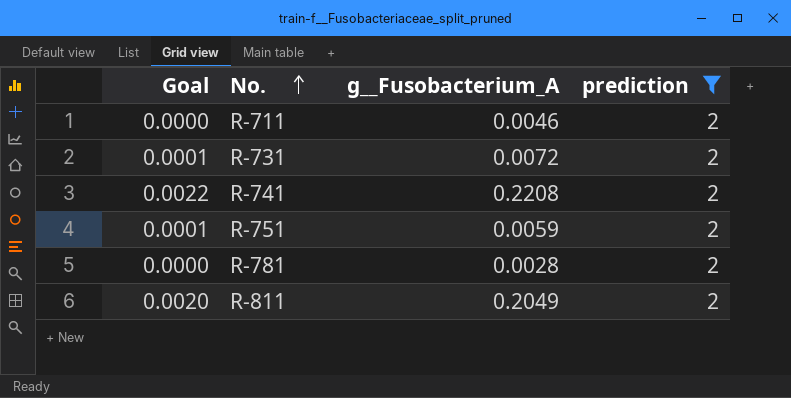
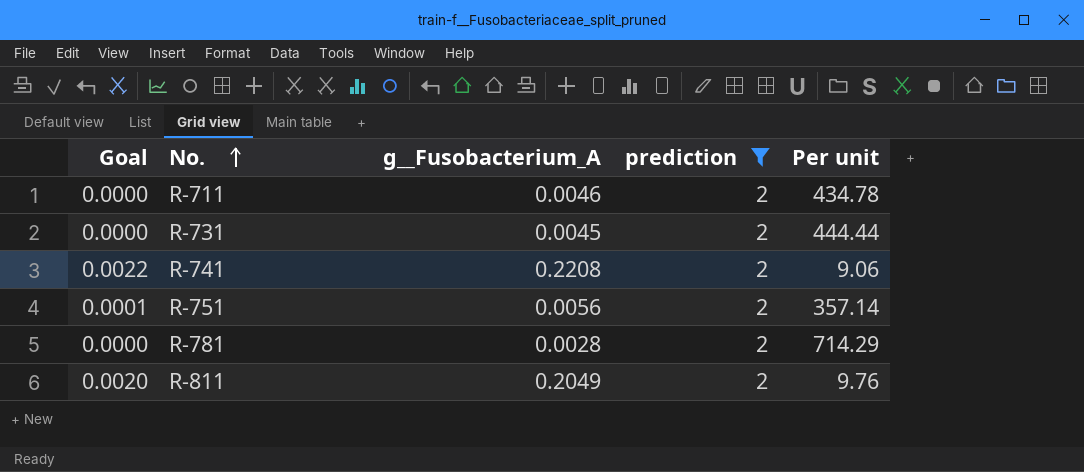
column Per unit | formula: none -> [prediction] / [g__Fusobacterium_A]
R-731 | Goal: 0.0001 -> 0.0000
R-731 | g__Fusobacterium_A: 0.0072 -> 0.0045
R-751 | g__Fusobacterium_A: 0.0059 -> 0.0056

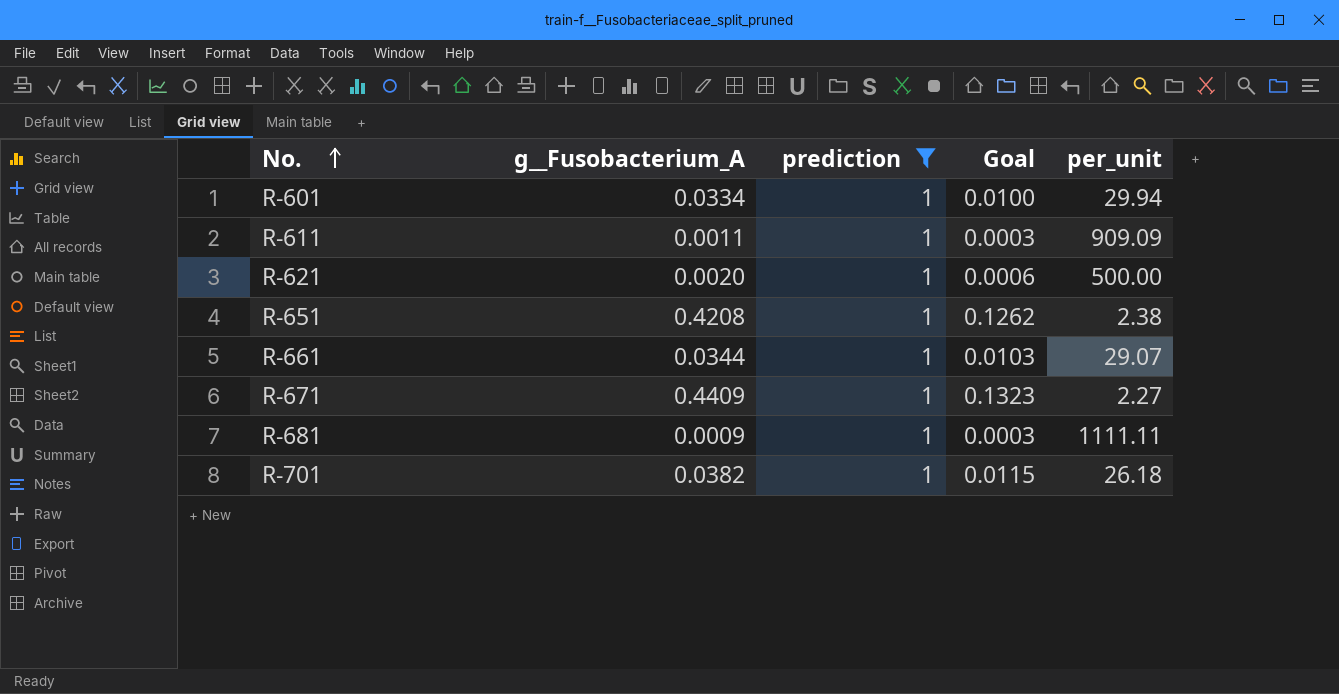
filter: prediction = 2 -> prediction = 1
column Goal | formula: [g__Fusobacterium_A] * 0.01 -> [g__Fusobacterium_A] * 0.3
column Goal | position: 1 -> 4
column name: Per unit -> per_unit

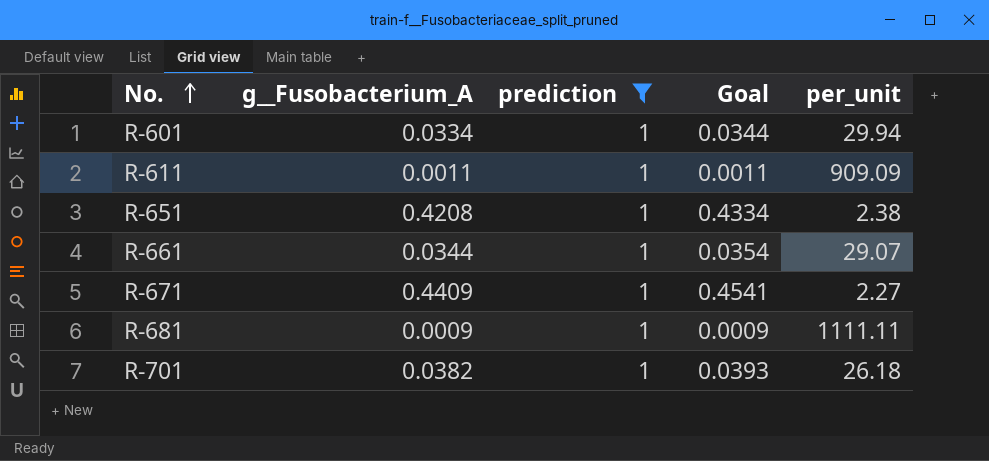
column Goal | formula: [g__Fusobacterium_A] * 0.3 -> [g__Fusobacterium_A] * 1.03
row R-621: 0.0020 | 1 | 0.0006 | 500.00 -> none

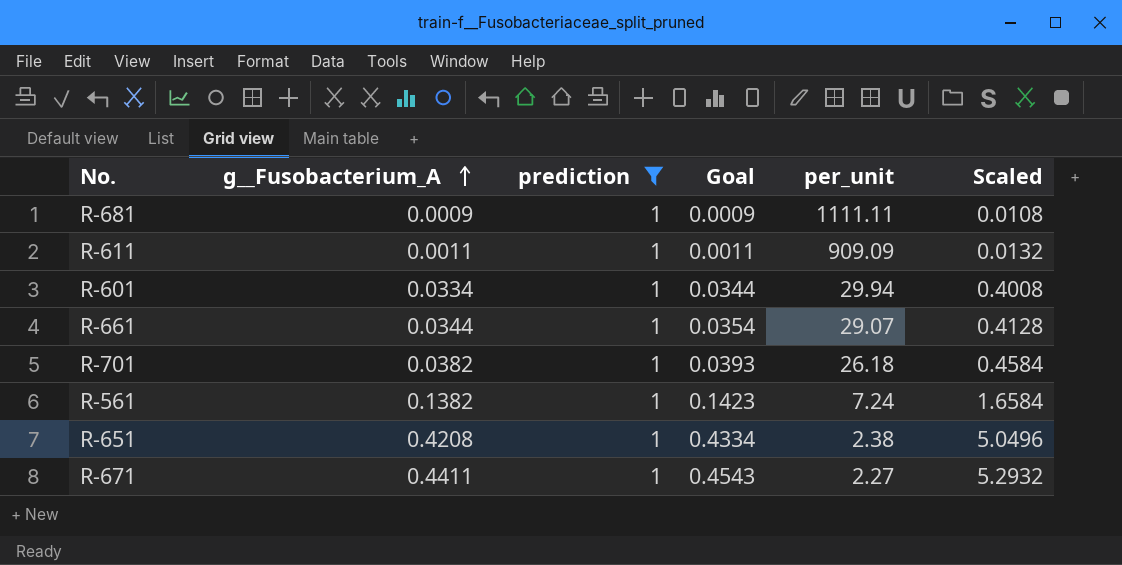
row order: No. ascending -> g__Fusobacterium_A ascending
column Scaled | formula: none -> [g__Fusobacterium_A] * 12
row R-561: none -> 0.1382 | 1 | 0.1423 | 7.24 | 1.6584
R-671 | g__Fusobacterium_A: 0.4409 -> 0.4411
R-671 | Goal: 0.4541 -> 0.4543

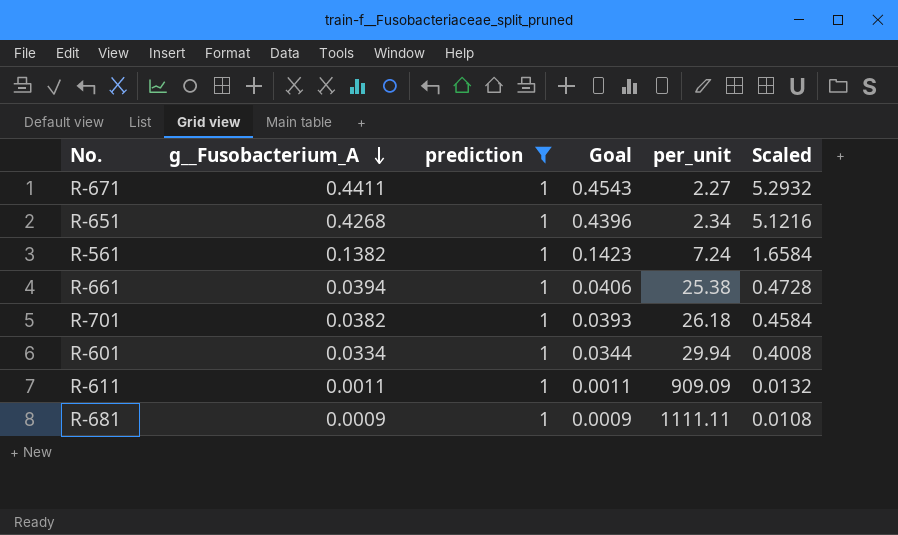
row order: g__Fusobacterium_A ascending -> g__Fusobacterium_A descending
R-651 | g__Fusobacterium_A: 0.4208 -> 0.4268
R-651 | Goal: 0.4334 -> 0.4396
R-651 | per_unit: 2.38 -> 2.34
R-651 | Scaled: 5.0496 -> 5.1216
R-661 | g__Fusobacterium_A: 0.0344 -> 0.0394
R-661 | Goal: 0.0354 -> 0.0406
R-661 | per_unit: 29.07 -> 25.38
R-661 | Scaled: 0.4128 -> 0.4728

